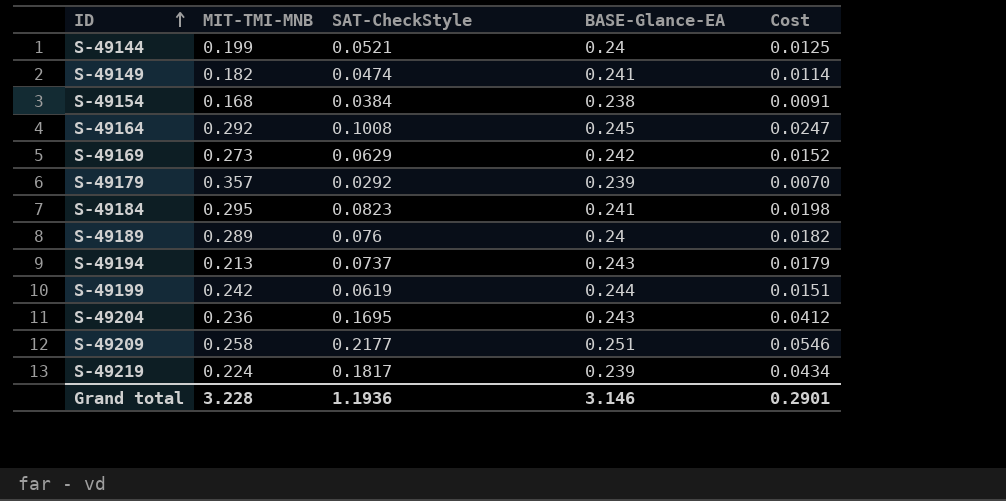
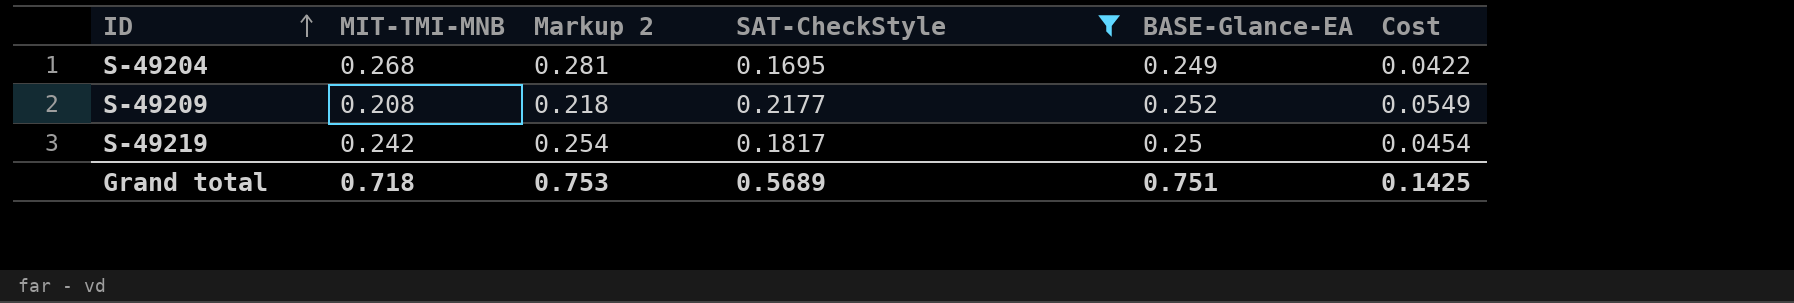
filter: none -> SAT-CheckStyle >= 0.1695
column Markup 2 | formula: none -> [MIT-TMI-MNB] * 1.05
S-49204 | MIT-TMI-MNB: 0.236 -> 0.268
S-49204 | BASE-Glance-EA: 0.243 -> 0.249
S-49204 | Cost: 0.0412 -> 0.0422
S-49209 | MIT-TMI-MNB: 0.258 -> 0.208
S-49209 | BASE-Glance-EA: 0.251 -> 0.252
S-49209 | Cost: 0.0546 -> 0.0549
S-49219 | MIT-TMI-MNB: 0.224 -> 0.242
S-49219 | BASE-Glance-EA: 0.239 -> 0.25
S-49219 | Cost: 0.0434 -> 0.0454
Grand total | MIT-TMI-MNB: 3.228 -> 0.718
Grand total | SAT-CheckStyle: 1.1936 -> 0.5689
Grand total | BASE-Glance-EA: 3.146 -> 0.751
Grand total | Cost: 0.2901 -> 0.1425

